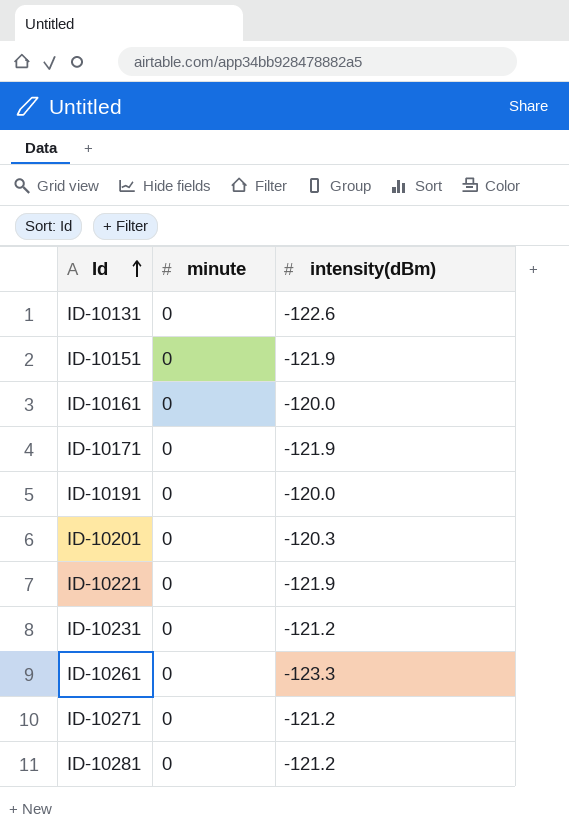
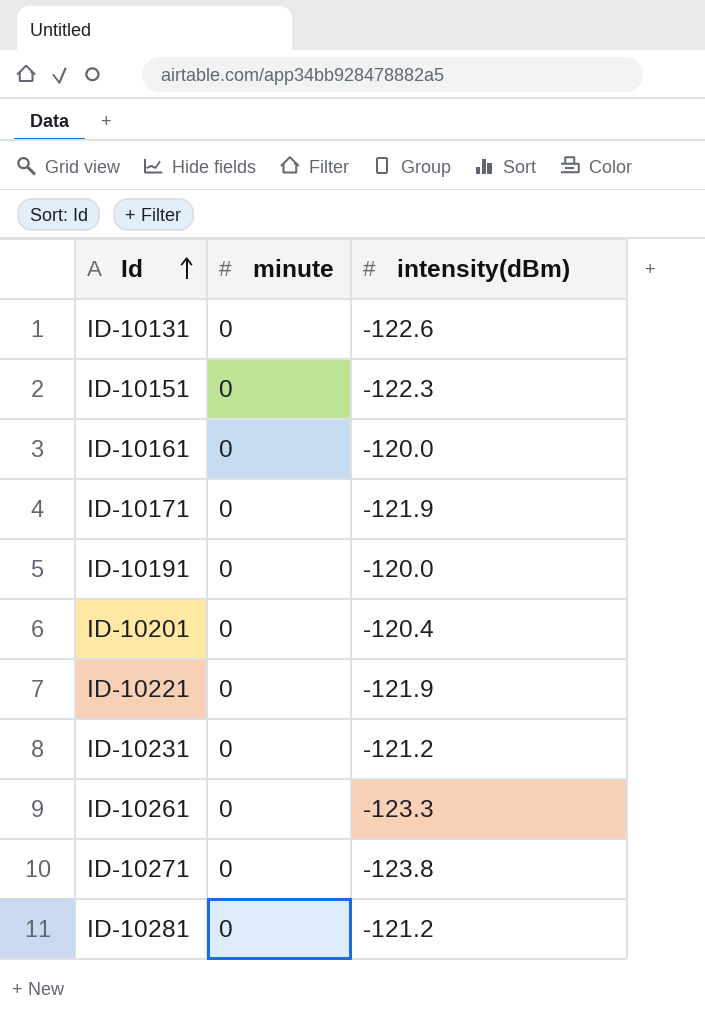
ID-10151 | intensity(dBm): -121.9 -> -122.3
ID-10201 | intensity(dBm): -120.3 -> -120.4
ID-10271 | intensity(dBm): -121.2 -> -123.8

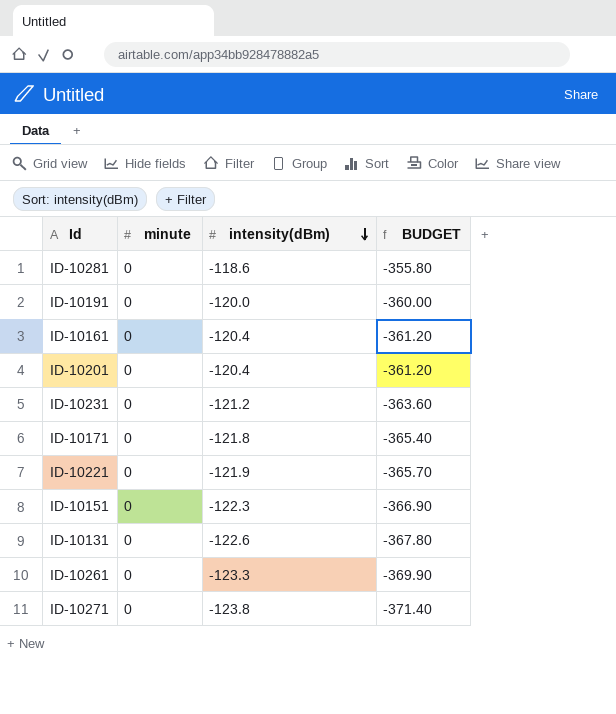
row order: Id ascending -> intensity(dBm) descending
column BUDGET | formula: none -> [intensity(dBm)] * 3
ID-10281 | intensity(dBm): -121.2 -> -118.6
ID-10161 | intensity(dBm): -120.0 -> -120.4
ID-10171 | intensity(dBm): -121.9 -> -121.8

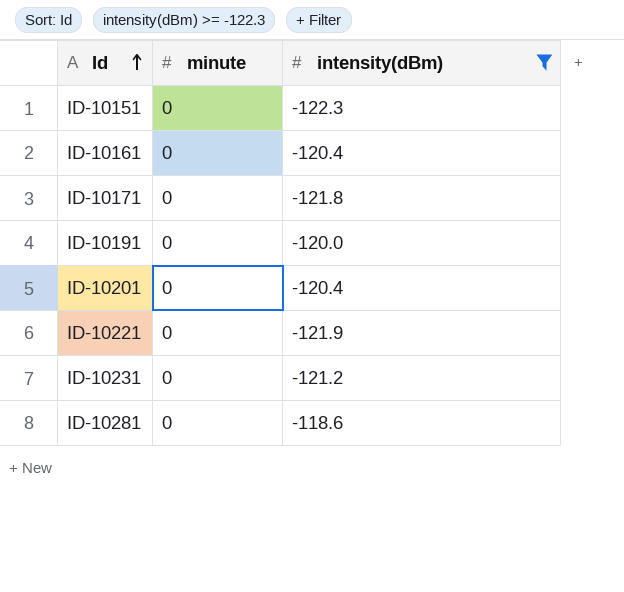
filter: none -> intensity(dBm) >= -122.3
row order: intensity(dBm) descending -> Id ascending
column BUDGET | formula: [intensity(dBm)] * 3 -> none

